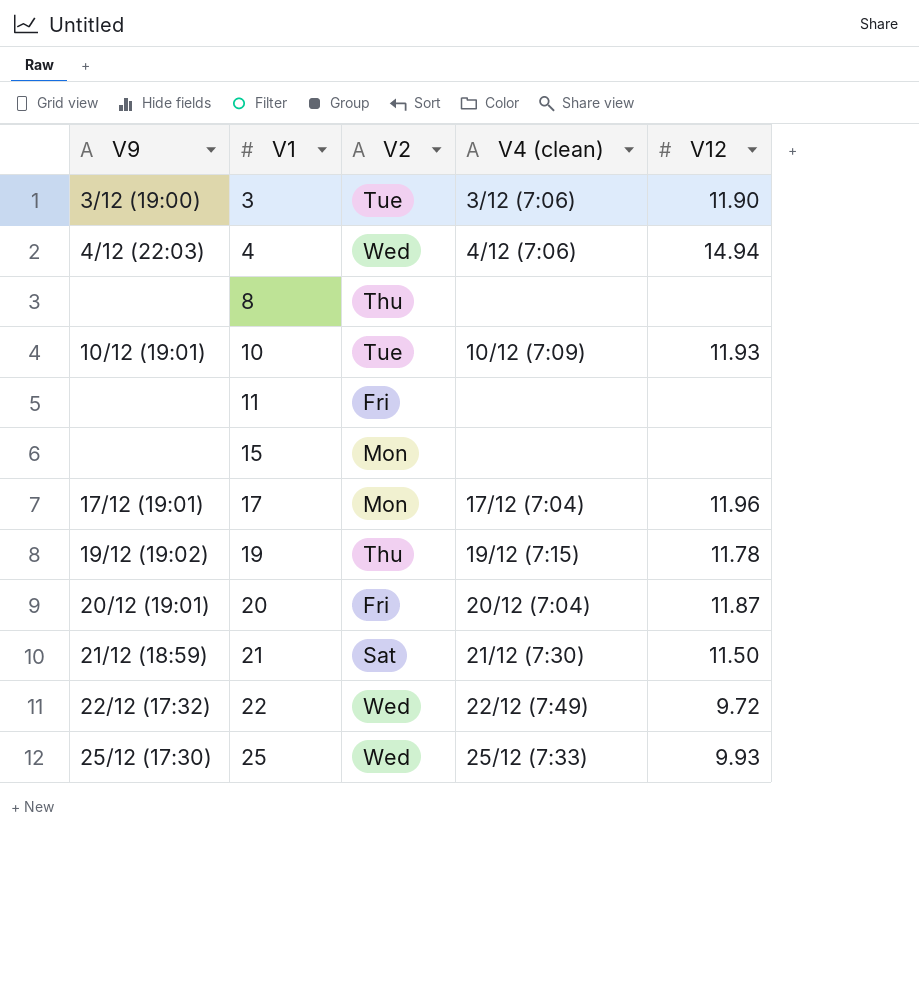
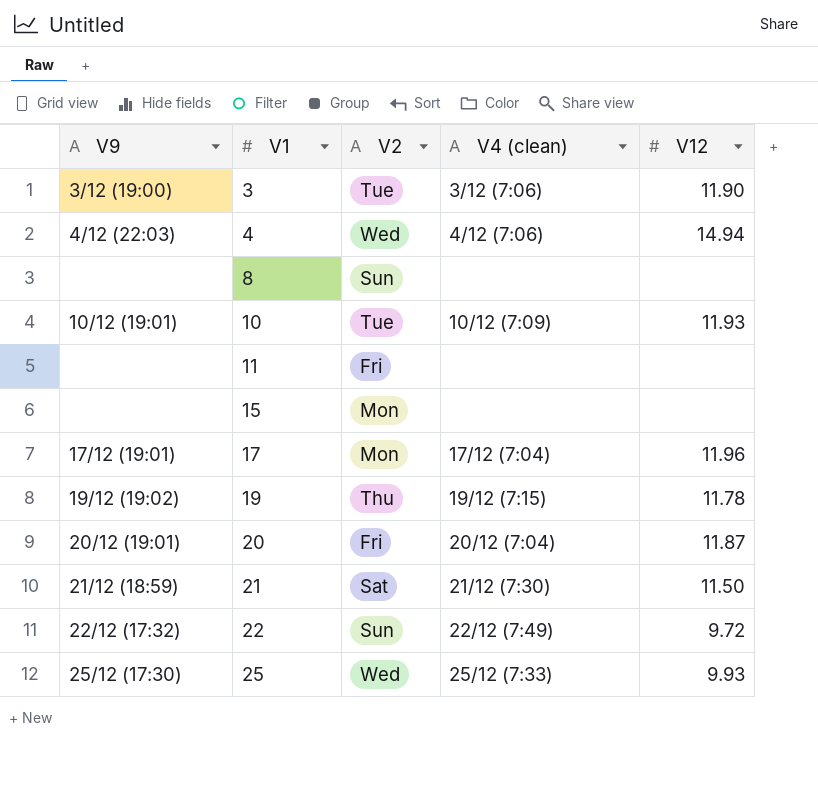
8 | V2: Thu -> Sun
22 | V2: Wed -> Sun

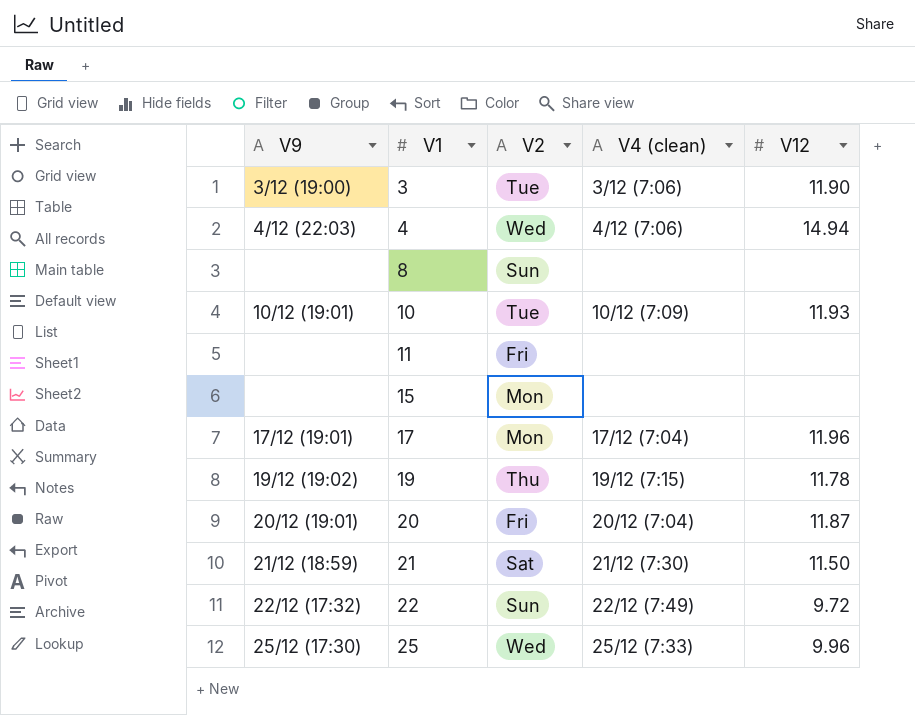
25 | V12: 9.93 -> 9.96

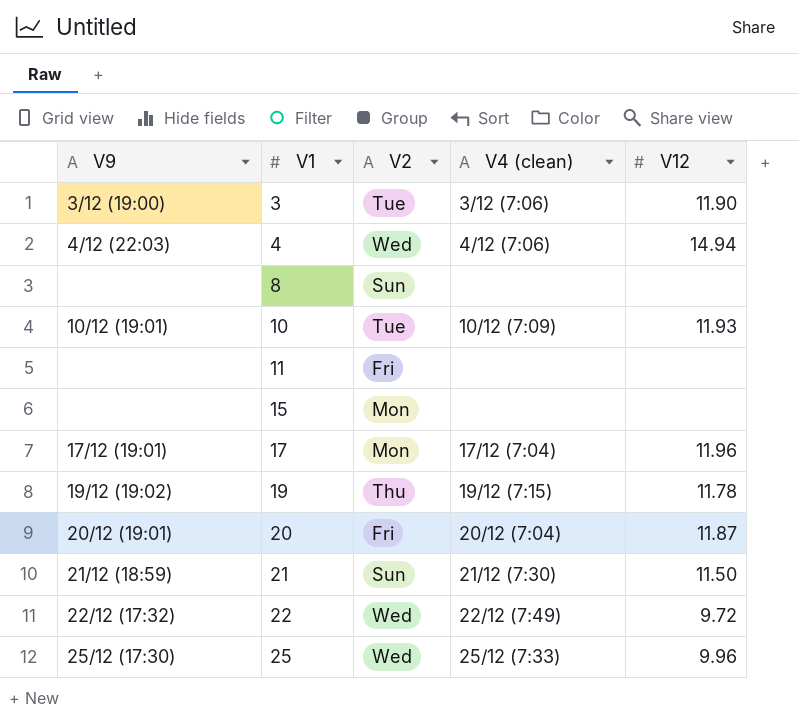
21 | V2: Sat -> Sun
22 | V2: Sun -> Wed

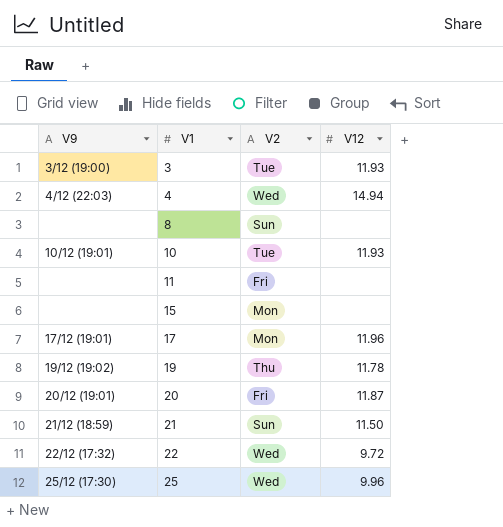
column V4 (clean) | position: 4 -> none
3 | V12: 11.90 -> 11.93

